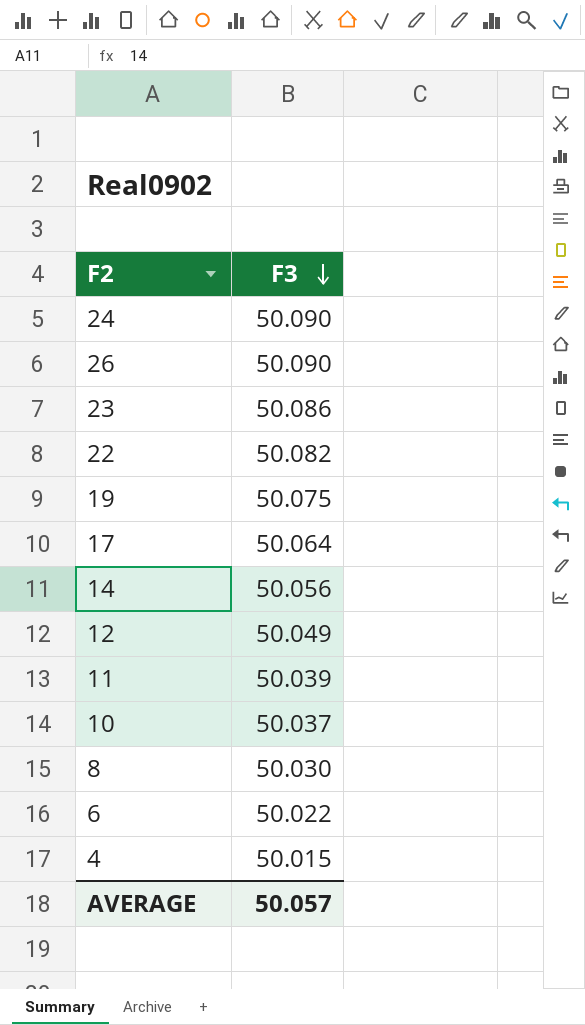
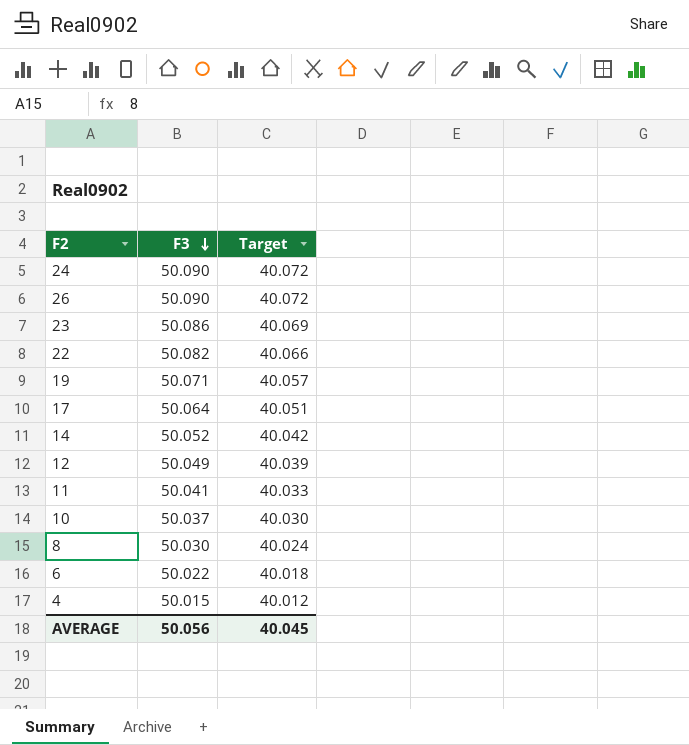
column Target | formula: none -> [F3] * 0.8
19 | F3: 50.075 -> 50.071
14 | F3: 50.056 -> 50.052
11 | F3: 50.039 -> 50.041
AVERAGE | F3: 50.057 -> 50.056

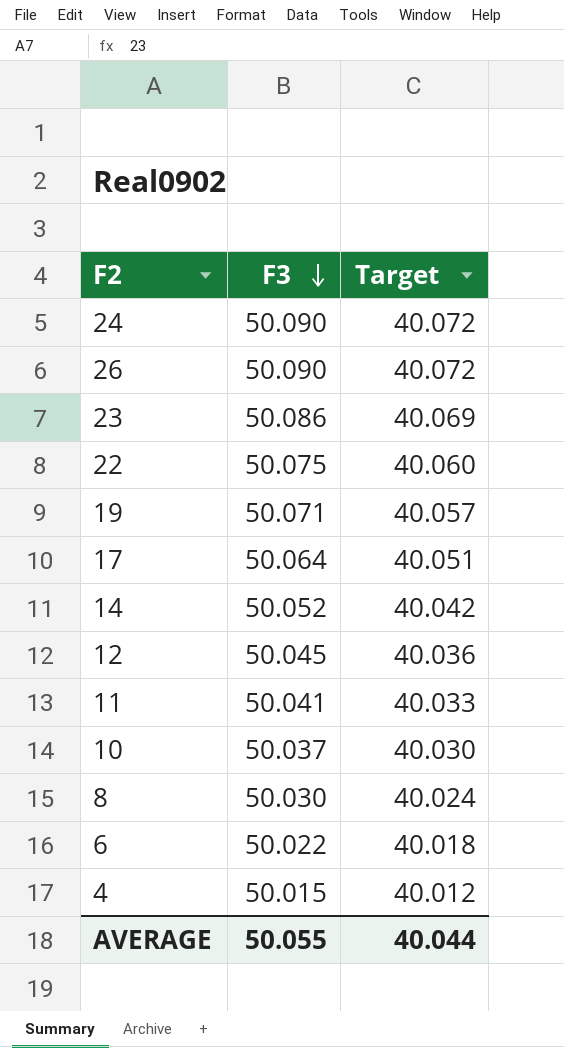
22 | F3: 50.082 -> 50.075
22 | Target: 40.066 -> 40.060
12 | F3: 50.049 -> 50.045
12 | Target: 40.039 -> 40.036
AVERAGE | F3: 50.056 -> 50.055
AVERAGE | Target: 40.045 -> 40.044

